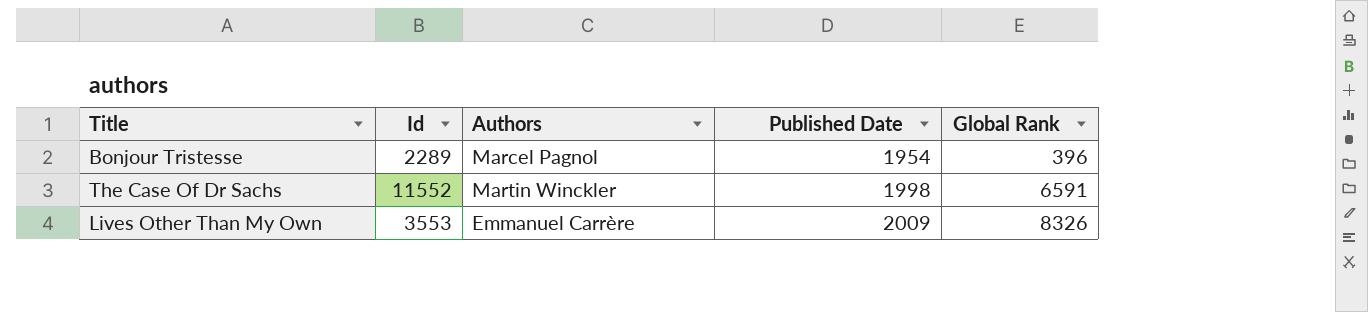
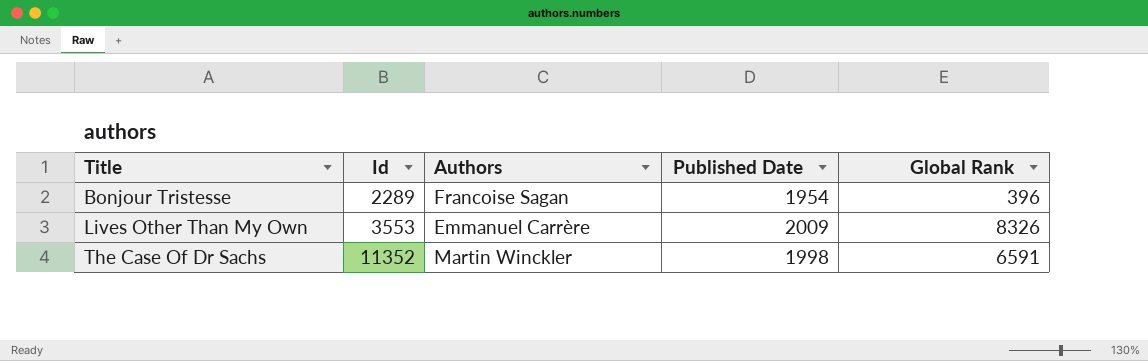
row order: Published Date ascending -> Title ascending
Bonjour Tristesse | Authors: Marcel Pagnol -> Francoise Sagan
The Case Of Dr Sachs | Id: 11552 -> 11352

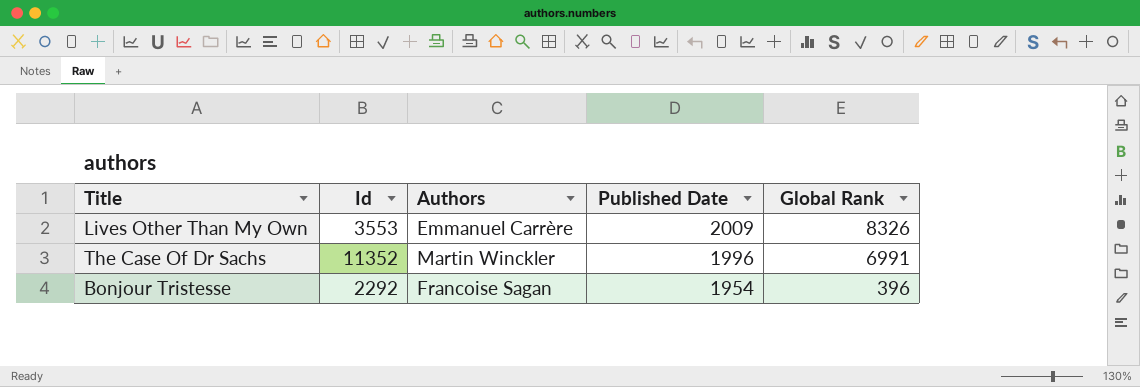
row order: Title ascending -> Published Date descending
The Case Of Dr Sachs | Published Date: 1998 -> 1996
The Case Of Dr Sachs | Global Rank: 6591 -> 6991
Bonjour Tristesse | Id: 2289 -> 2292

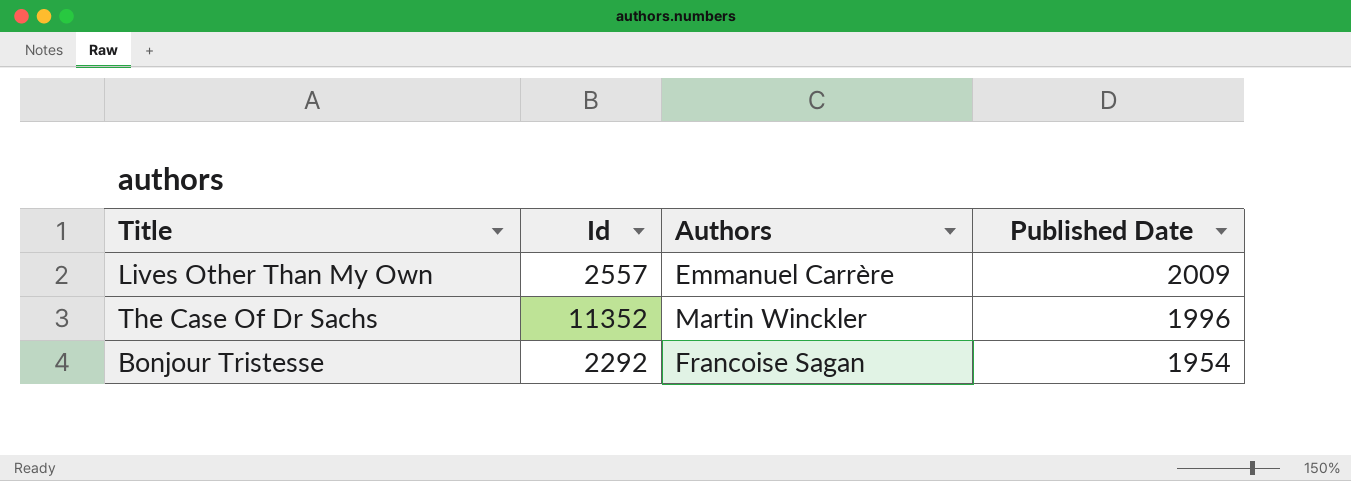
column Global Rank | position: 5 -> none
Lives Other Than My Own | Id: 3553 -> 2557

